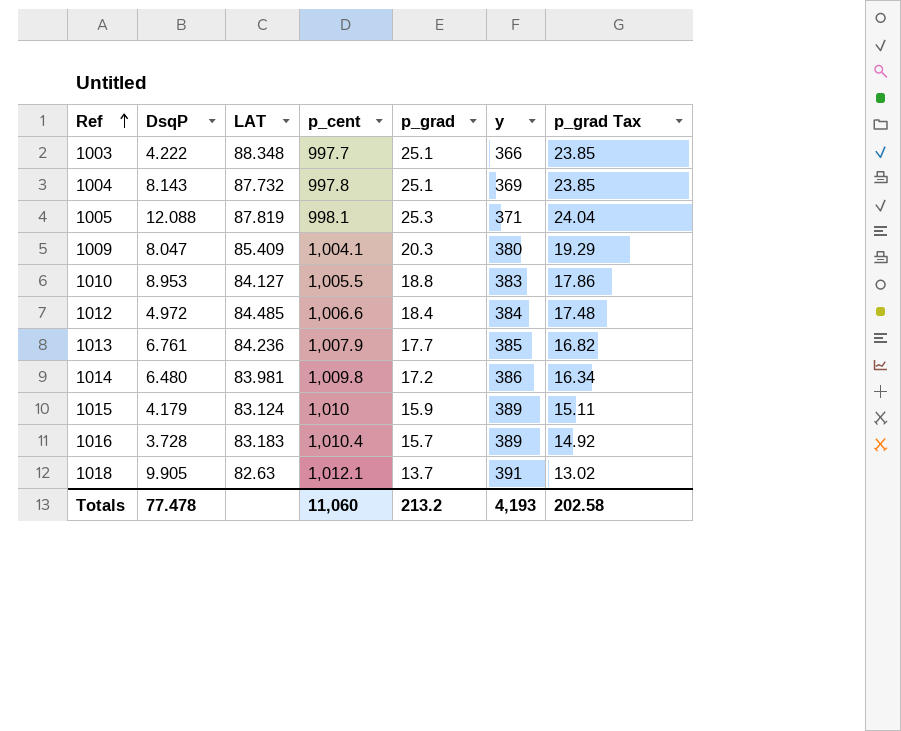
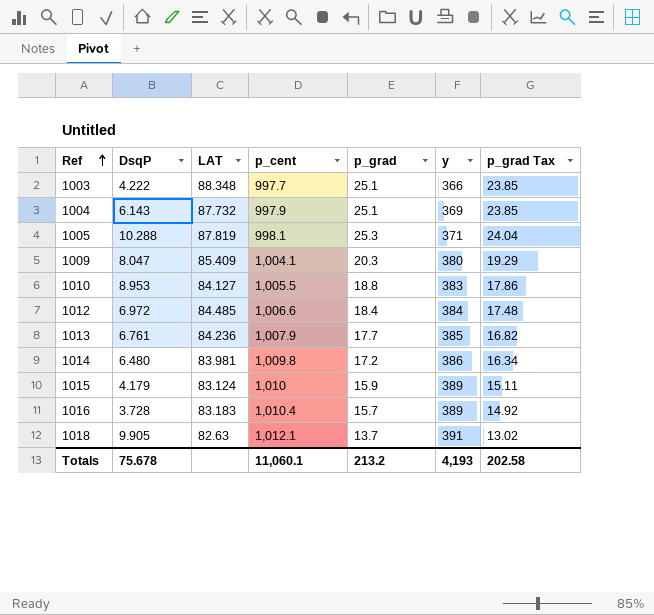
1004 | DsqP: 8.143 -> 6.143
1004 | p_cent: 997.8 -> 997.9
1005 | DsqP: 12.088 -> 10.288
1012 | DsqP: 4.972 -> 6.972
Totals | DsqP: 77.478 -> 75.678
Totals | p_cent: 11,060 -> 11,060.1

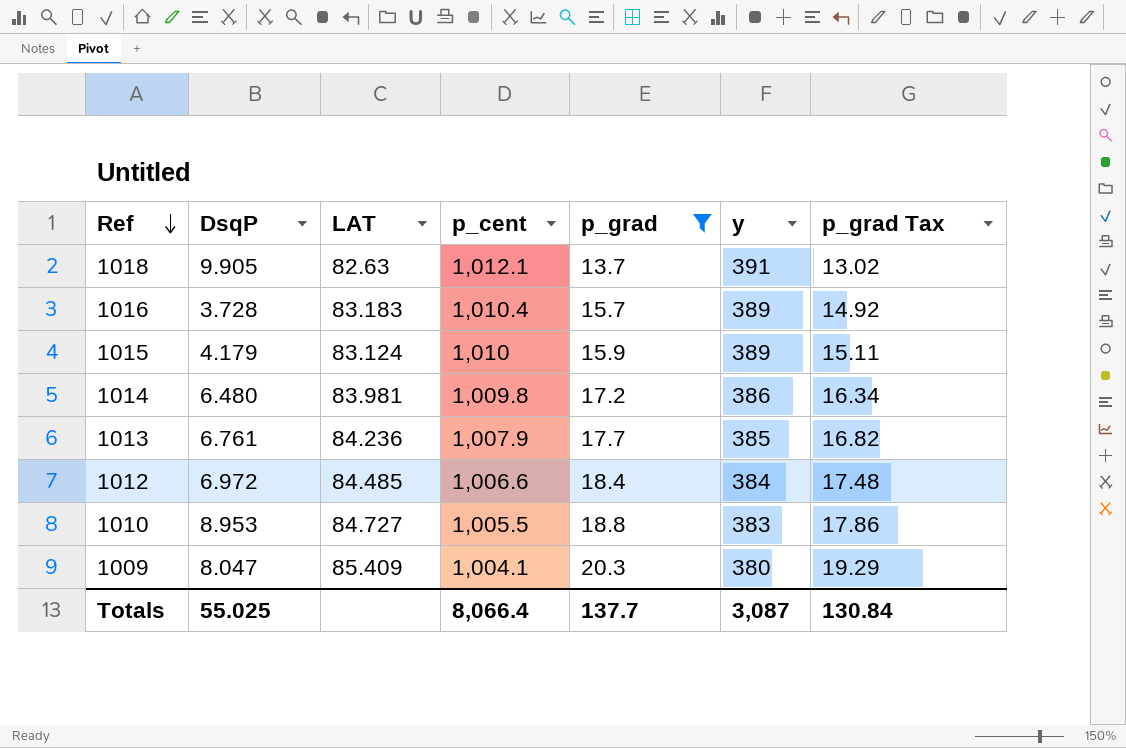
filter: none -> p_grad <= 20.3
row order: Ref ascending -> Ref descending
1010 | LAT: 84.127 -> 84.727
Totals | DsqP: 75.678 -> 55.025
Totals | p_cent: 11,060.1 -> 8,066.4
Totals | p_grad: 213.2 -> 137.7
Totals | y: 4,193 -> 3,087
Totals | p_grad Tax: 202.58 -> 130.84

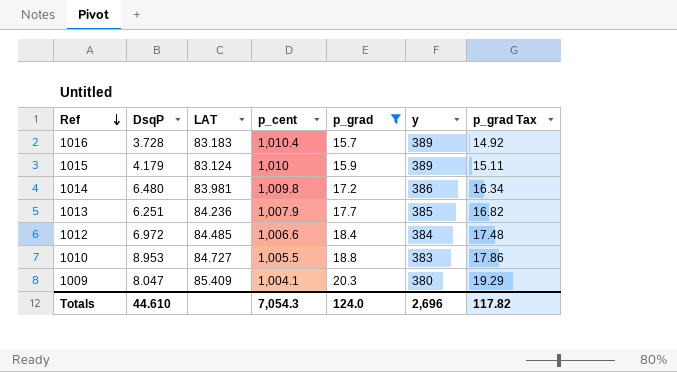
row 1018: 9.905 | 82.63 | 1,012.1 | 13.7 | 391 | 13.02 -> none
1013 | DsqP: 6.761 -> 6.251
Totals | DsqP: 55.025 -> 44.610
Totals | p_cent: 8,066.4 -> 7,054.3
Totals | p_grad: 137.7 -> 124.0
Totals | y: 3,087 -> 2,696
Totals | p_grad Tax: 130.84 -> 117.82

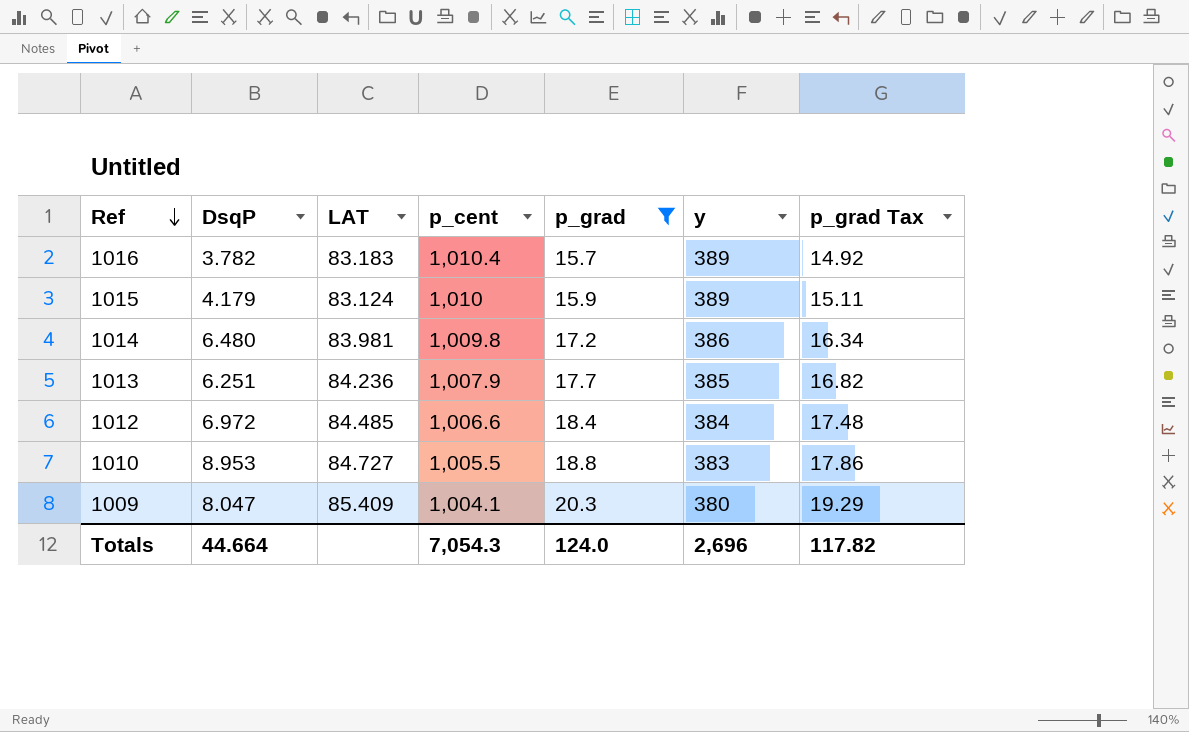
1016 | DsqP: 3.728 -> 3.782
Totals | DsqP: 44.610 -> 44.664

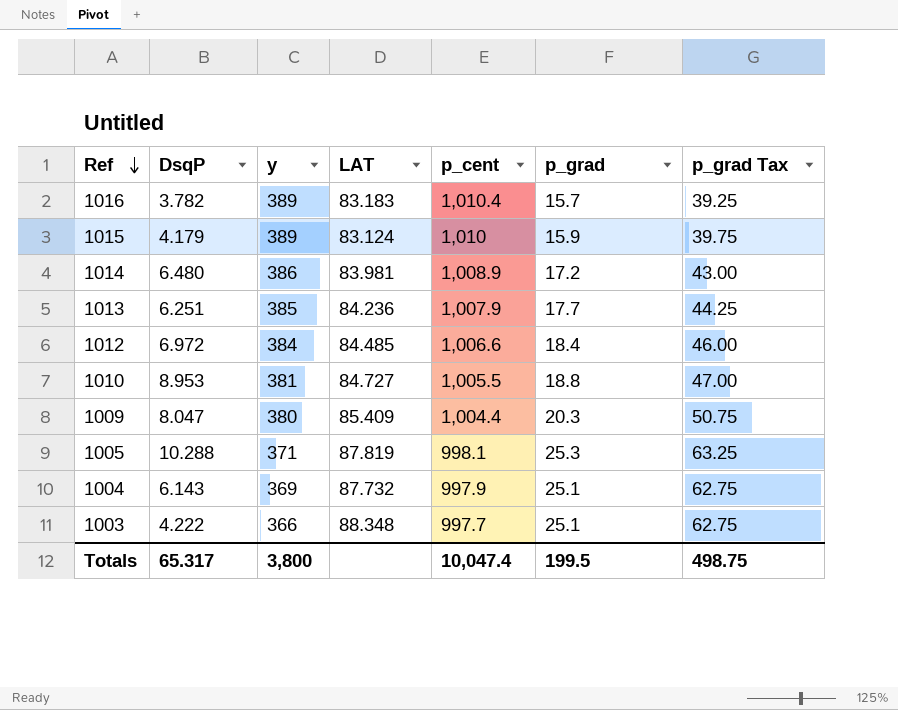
filter: p_grad <= 20.3 -> none
column y | position: 6 -> 3
column p_grad Tax | formula: [p_grad] * 0.95 -> [p_grad] * 2.5
1014 | p_cent: 1,009.8 -> 1,008.9
1010 | y: 383 -> 381
1009 | p_cent: 1,004.1 -> 1,004.4
Totals | DsqP: 44.664 -> 65.317
Totals | y: 2,696 -> 3,800
Totals | p_cent: 7,054.3 -> 10,047.4
Totals | p_grad: 124.0 -> 199.5
Totals | p_grad Tax: 117.82 -> 498.75

